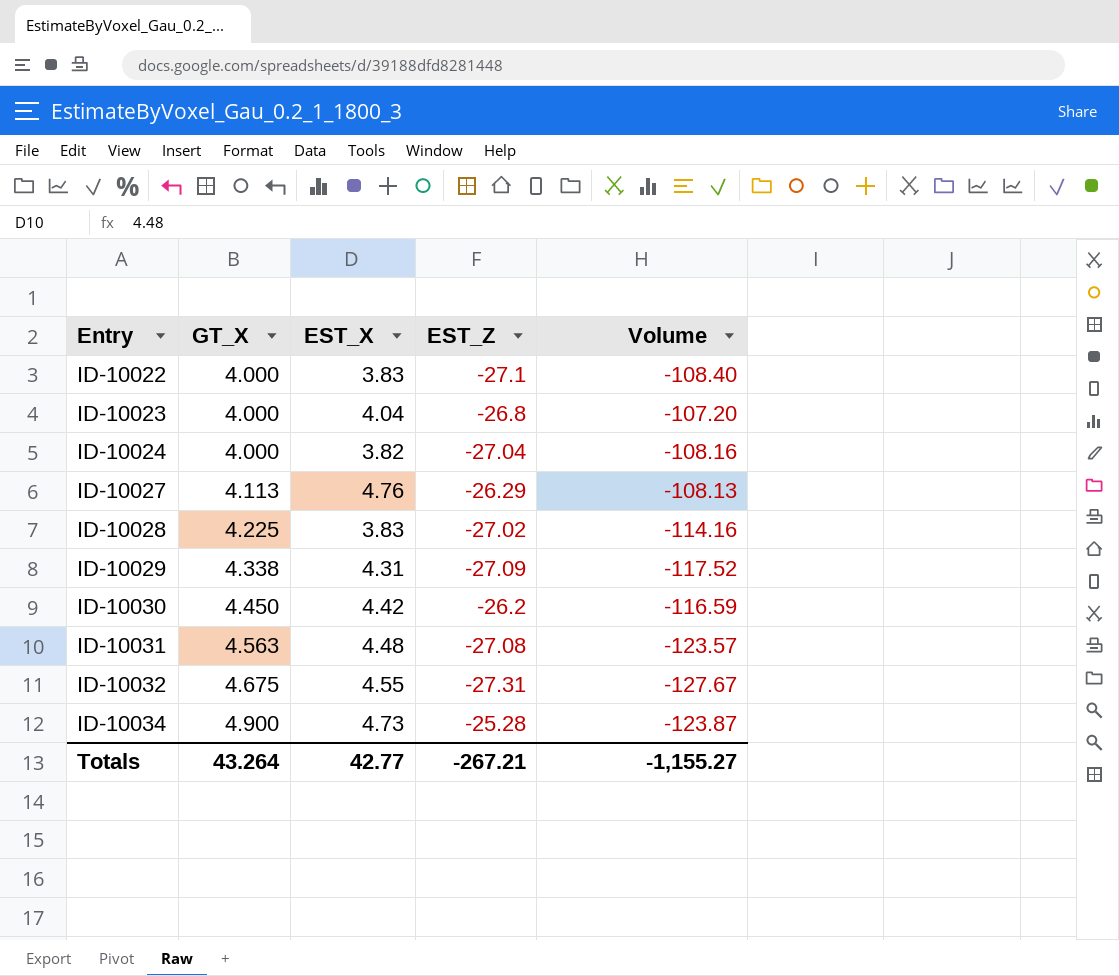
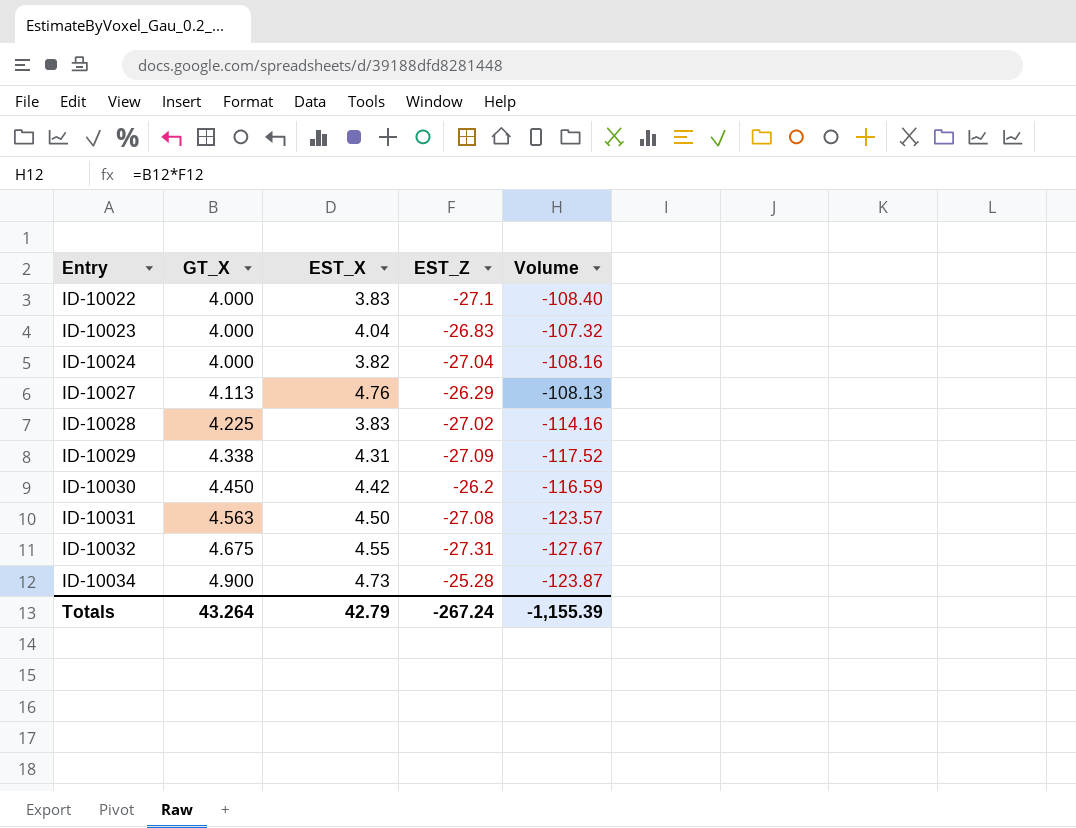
ID-10023 | EST_Z: -26.8 -> -26.83
ID-10023 | Volume: -107.20 -> -107.32
ID-10031 | EST_X: 4.48 -> 4.50
Totals | EST_X: 42.77 -> 42.79
Totals | EST_Z: -267.21 -> -267.24
Totals | Volume: -1,155.27 -> -1,155.39

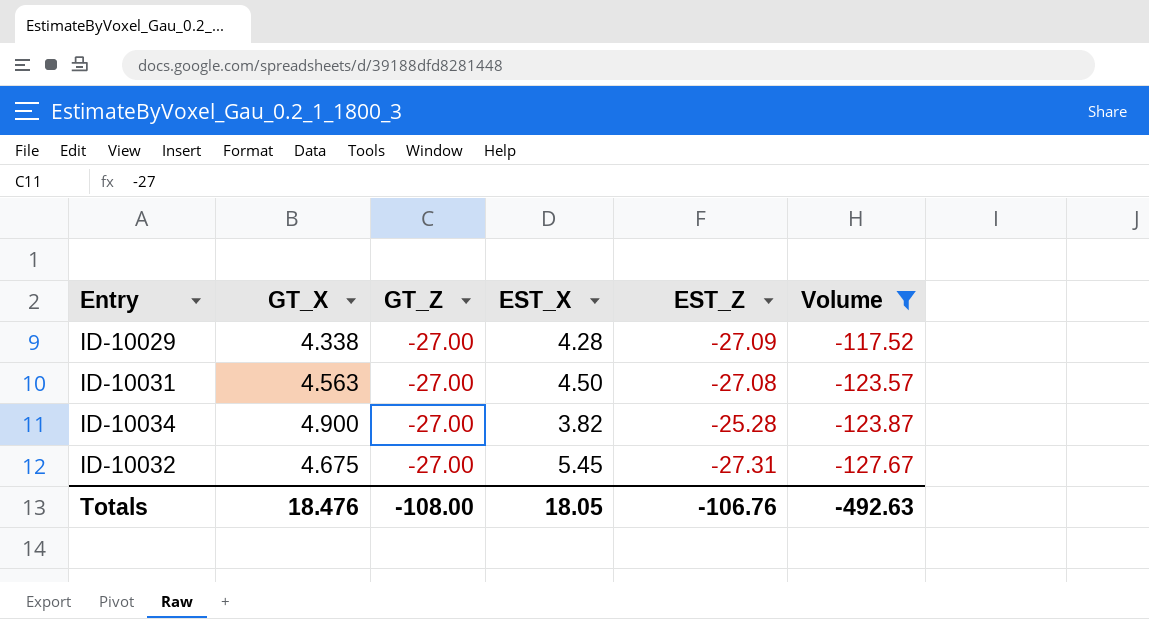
filter: none -> Volume <= -117.52
row order: Entry ascending -> Volume descending
column GT_Z | position: none -> 3
ID-10029 | EST_X: 4.31 -> 4.28
ID-10034 | EST_X: 4.73 -> 3.82
ID-10032 | EST_X: 4.55 -> 5.45
Totals | GT_X: 43.264 -> 18.476
Totals | EST_X: 42.79 -> 18.05
Totals | EST_Z: -267.24 -> -106.76
Totals | Volume: -1,155.39 -> -492.63

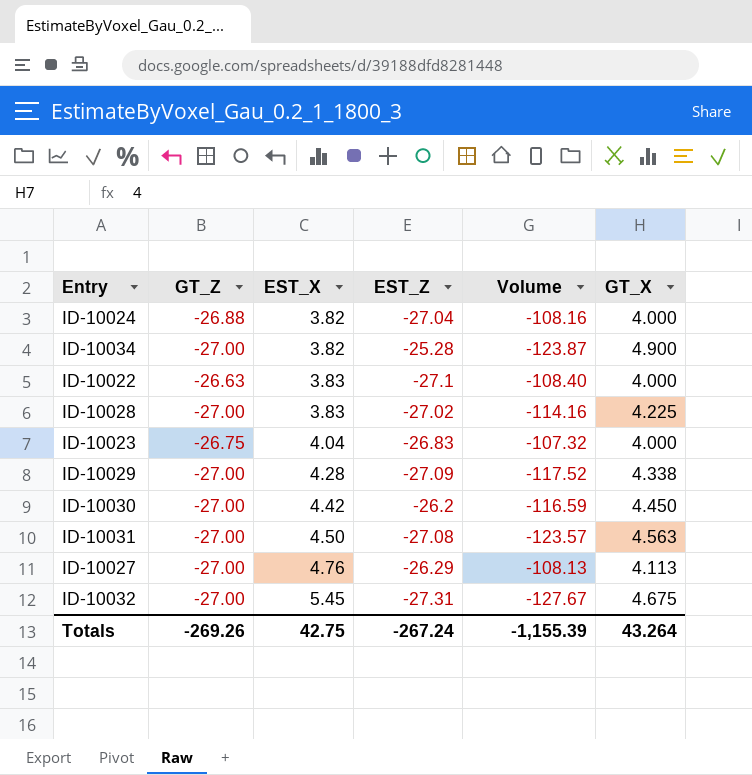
filter: Volume <= -117.52 -> none
row order: Volume descending -> EST_X ascending
column GT_X | position: 2 -> 6
Totals | GT_Z: -108.00 -> -269.26
Totals | EST_X: 18.05 -> 42.75
Totals | EST_Z: -106.76 -> -267.24
Totals | Volume: -492.63 -> -1,155.39
Totals | GT_X: 18.476 -> 43.264

